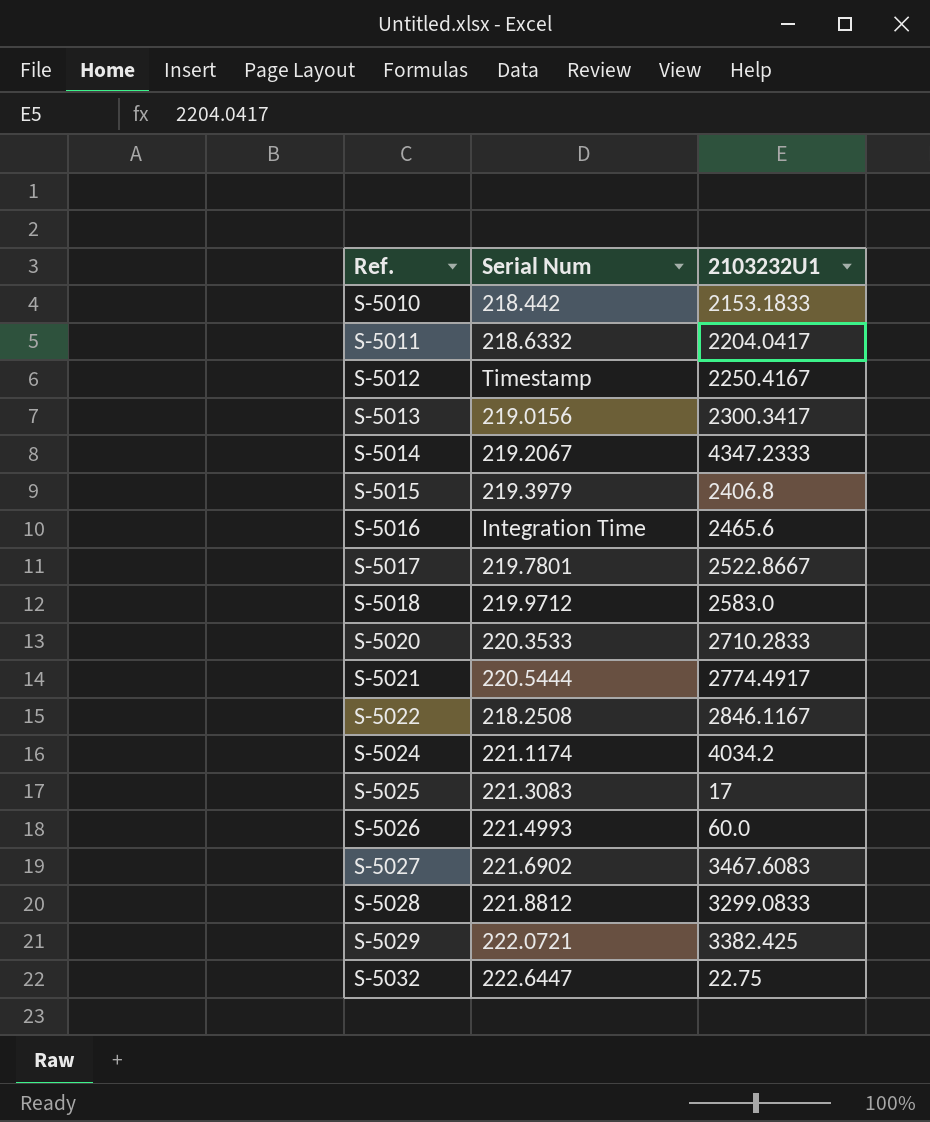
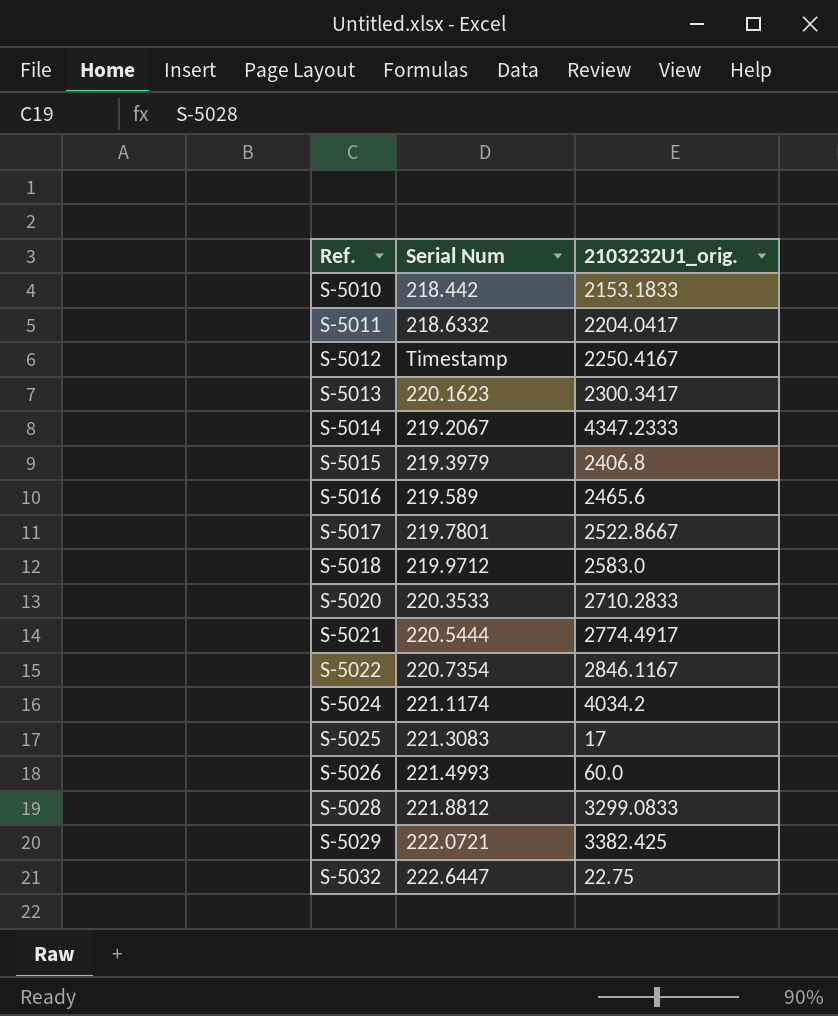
column name: 2103232U1 -> 2103232U1_orig.
row S-5027: 221.6902 | 3467.6083 -> none
S-5013 | Serial Num: 219.0156 -> 220.1623
S-5016 | Serial Num: Integration Time -> 219.589
S-5022 | Serial Num: 218.2508 -> 220.7354

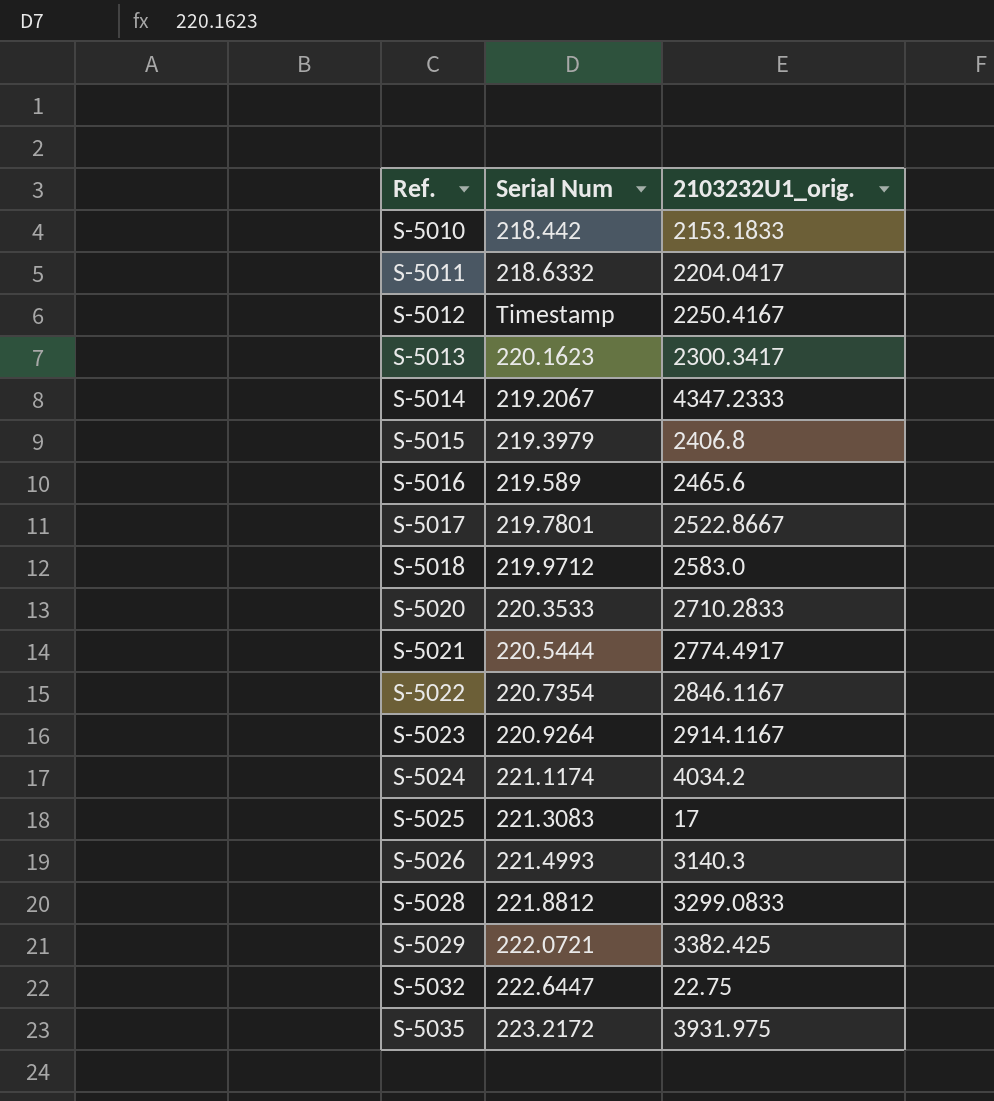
row S-5023: none -> 220.9264 | 2914.1167
S-5026 | 2103232U1_orig.: 60.0 -> 3140.3
row S-5035: none -> 223.2172 | 3931.975

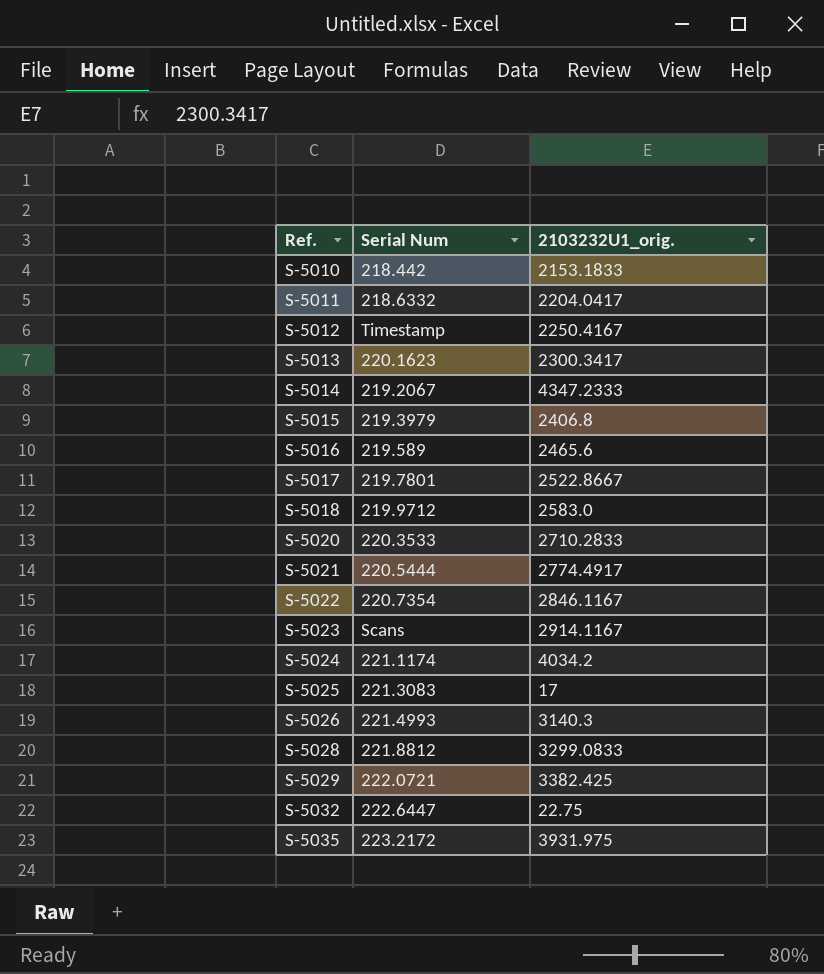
S-5023 | Serial Num: 220.9264 -> Scans

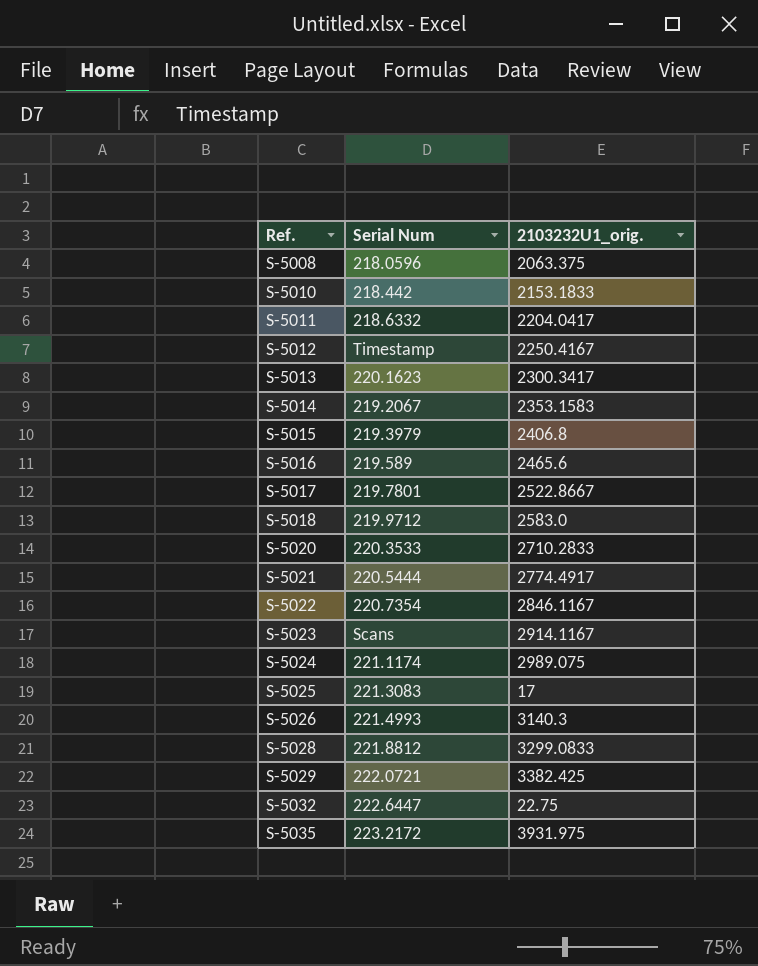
row S-5008: none -> 218.0596 | 2063.375
S-5014 | 2103232U1_orig.: 4347.2333 -> 2353.1583
S-5024 | 2103232U1_orig.: 4034.2 -> 2989.075

